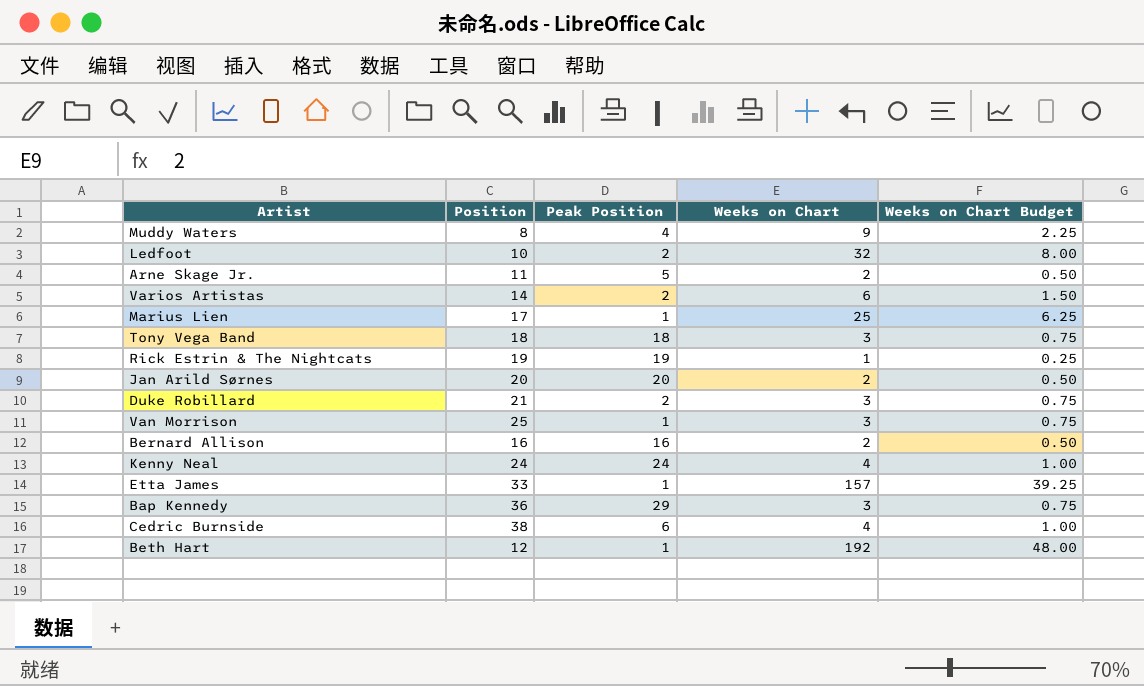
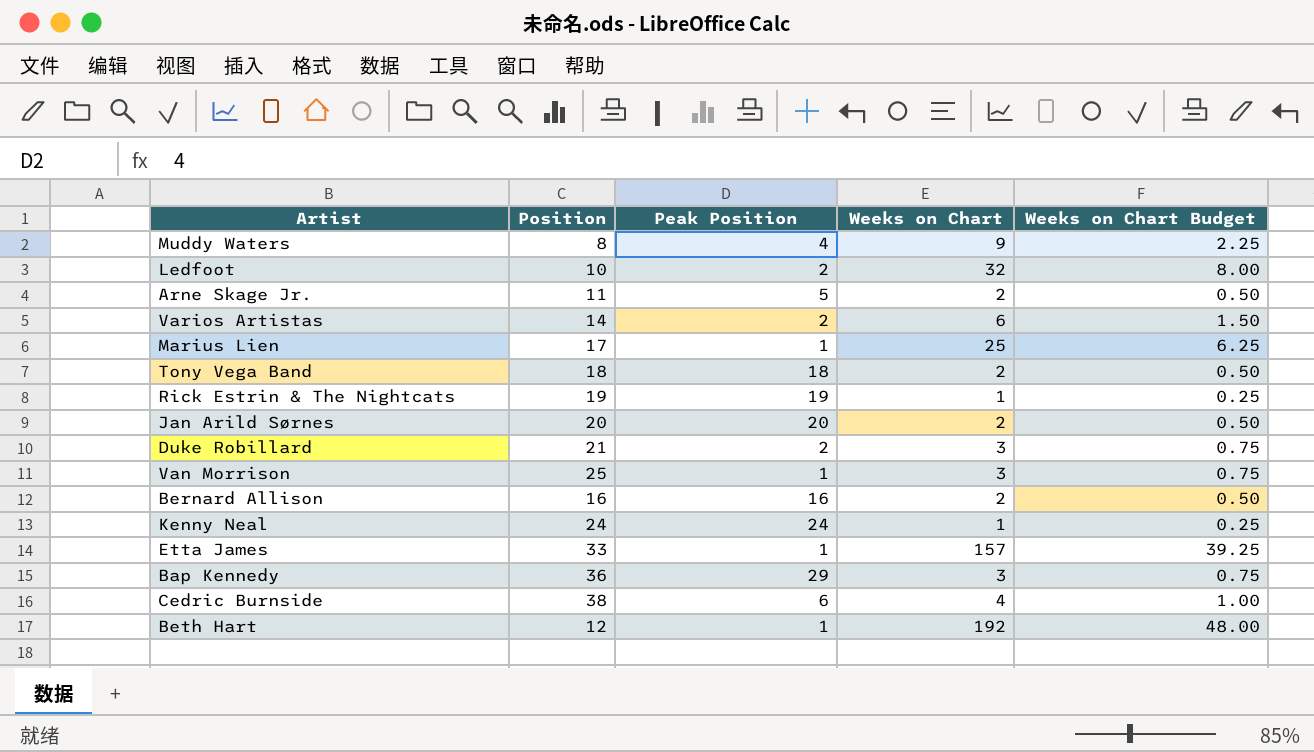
Tony Vega Band | Weeks on Chart: 3 -> 2
Tony Vega Band | Weeks on Chart Budget: 0.75 -> 0.50
Kenny Neal | Weeks on Chart: 4 -> 1
Kenny Neal | Weeks on Chart Budget: 1.00 -> 0.25

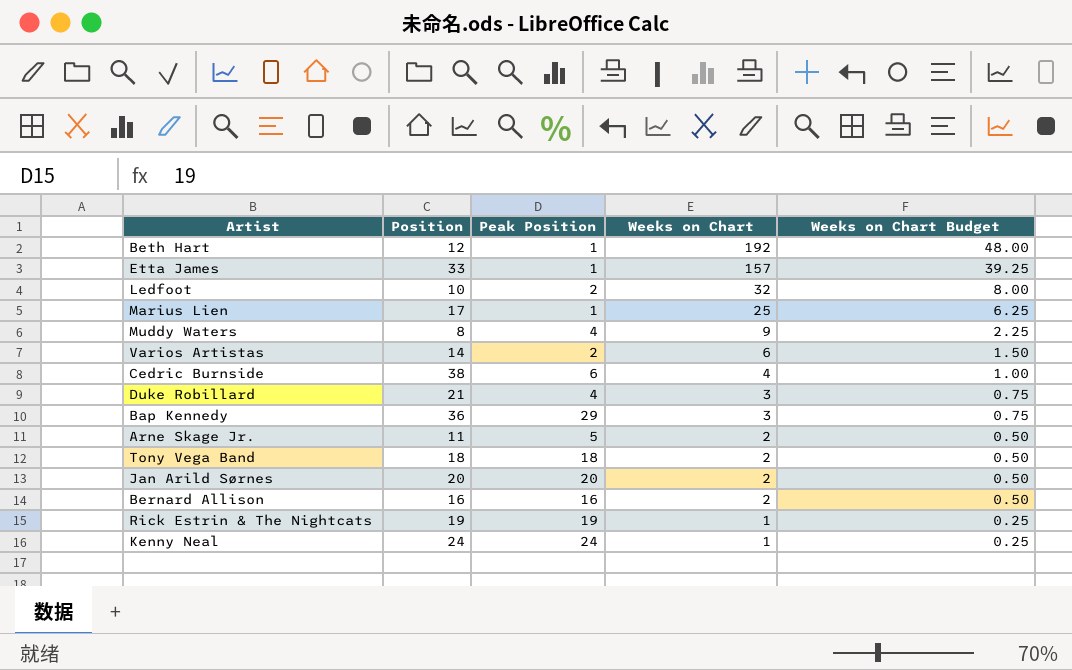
row order: none -> Weeks on Chart descending
row Van Morrison: 25 | 1 | 3 | 0.75 -> none
Duke Robillard | Peak Position: 2 -> 4

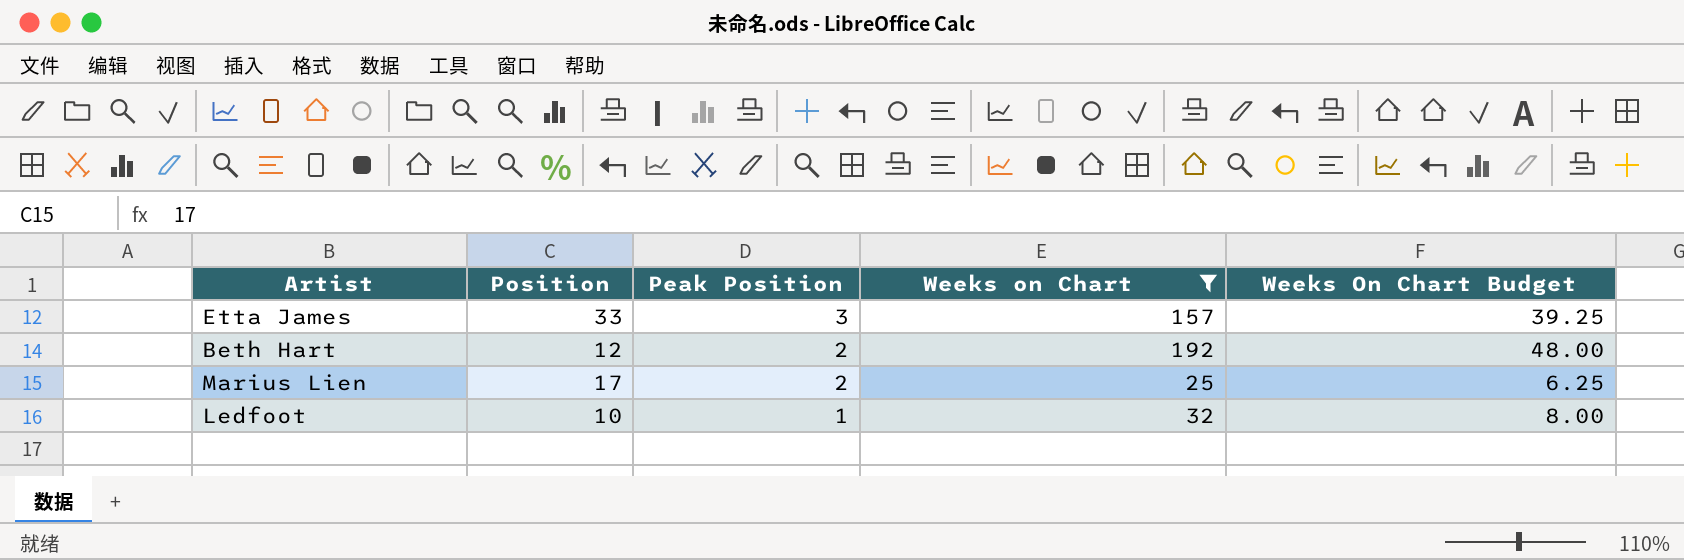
filter: none -> Weeks on Chart >= 25
row order: Weeks on Chart descending -> Peak Position descending
column name: Weeks on Chart Budget -> Weeks On Chart Budget
Etta James | Peak Position: 1 -> 3
Beth Hart | Peak Position: 1 -> 2
Marius Lien | Peak Position: 1 -> 2
Ledfoot | Peak Position: 2 -> 1

